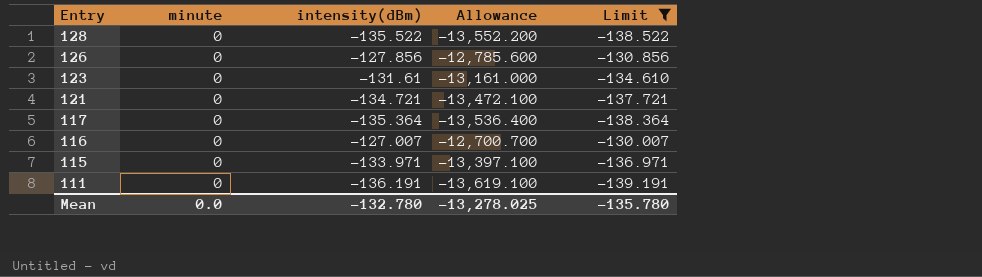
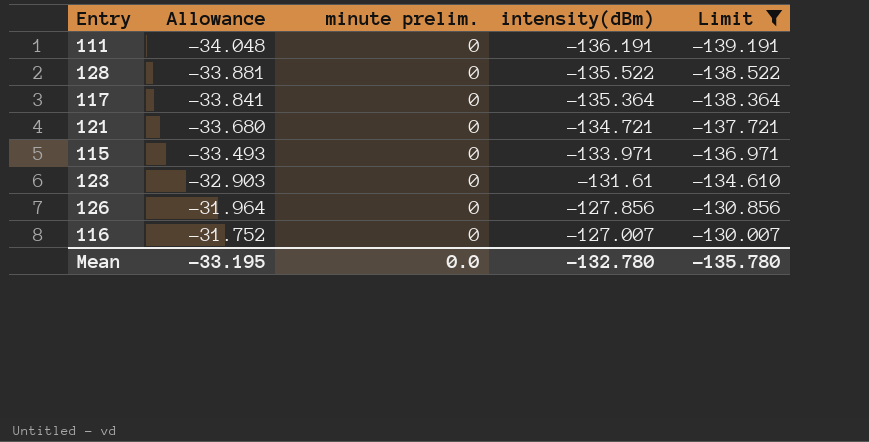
row order: Entry descending -> Allowance ascending
column Allowance | formula: [intensity(dBm)] * 100 -> [intensity(dBm)] * 0.25
column Allowance | position: 4 -> 2
column name: minute -> minute prelim.
Mean | Allowance: -13,278.025 -> -33.195

